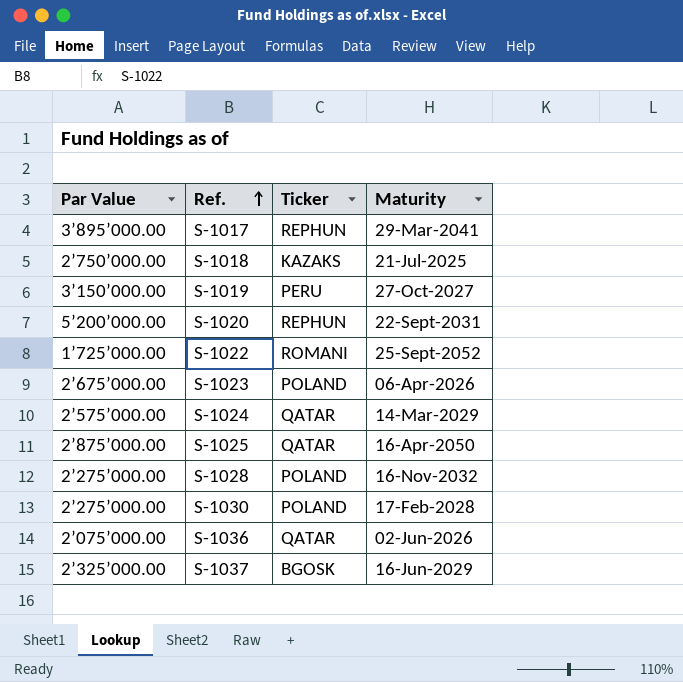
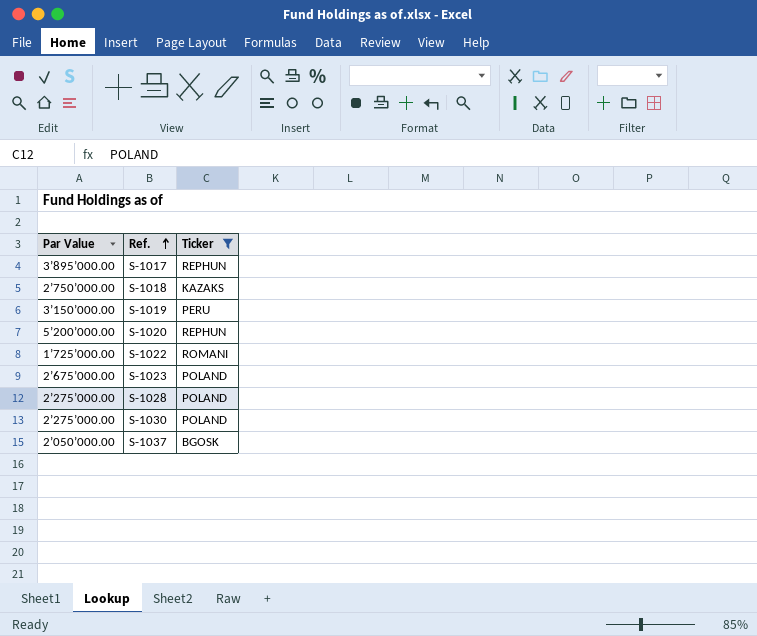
filter: none -> Ticker != QATAR
column Maturity | position: 4 -> none
S-1037 | Par Value: 2’325’000.00 -> 2’050’000.00

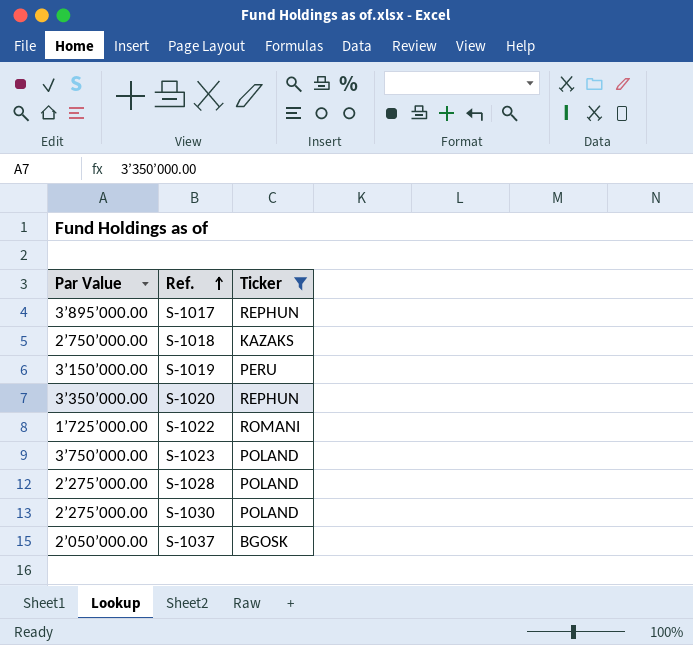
S-1020 | Par Value: 5’200’000.00 -> 3’350’000.00
S-1023 | Par Value: 2’675’000.00 -> 3’750’000.00

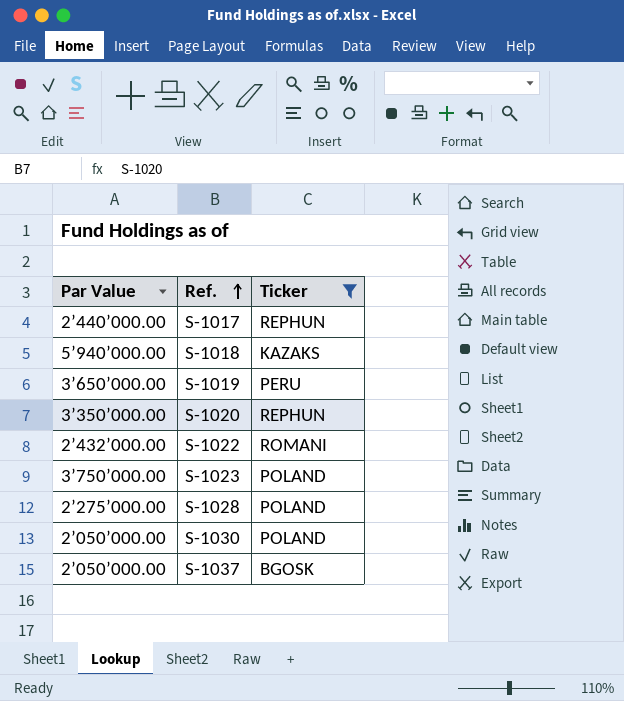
S-1017 | Par Value: 3’895’000.00 -> 2’440’000.00
S-1018 | Par Value: 2’750’000.00 -> 5’940’000.00
S-1019 | Par Value: 3’150’000.00 -> 3’650’000.00
S-1022 | Par Value: 1’725’000.00 -> 2’432’000.00
S-1030 | Par Value: 2’275’000.00 -> 2’050’000.00

